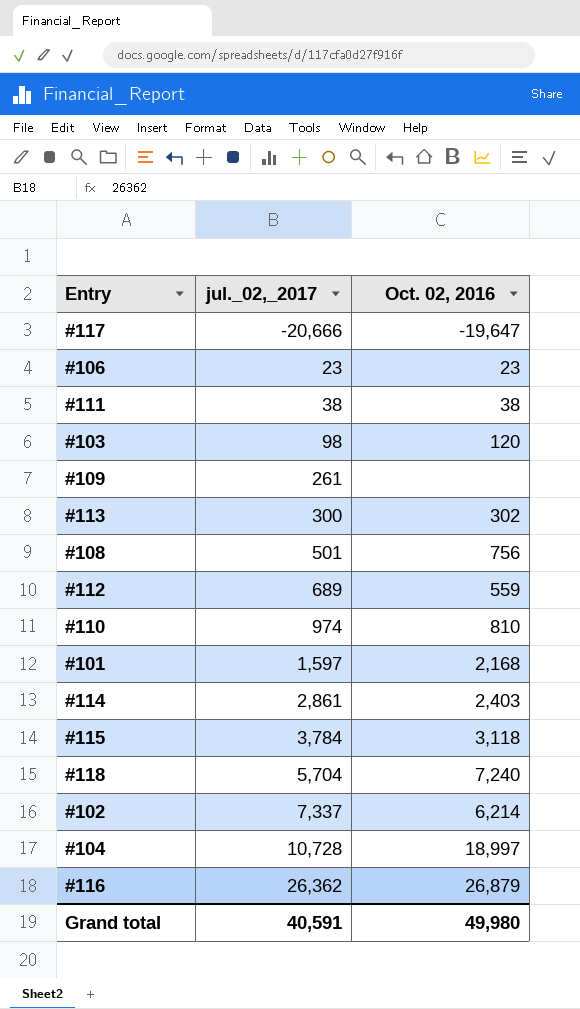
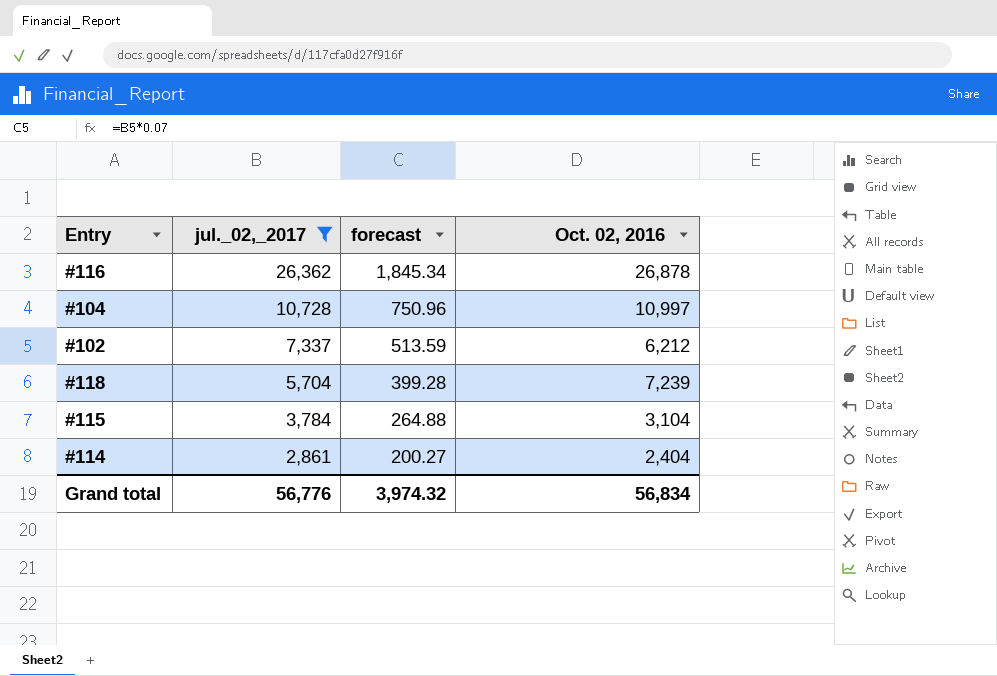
filter: none -> jul._02,_2017 >= 2,861
row order: jul._02,_2017 ascending -> jul._02,_2017 descending
column forecast | formula: none -> [jul._02,_2017] * 0.07
#116 | Oct. 02, 2016: 26,879 -> 26,878
#104 | Oct. 02, 2016: 18,997 -> 10,997
#102 | Oct. 02, 2016: 6,214 -> 6,212
#118 | Oct. 02, 2016: 7,240 -> 7,239
#115 | Oct. 02, 2016: 3,118 -> 3,104
#114 | Oct. 02, 2016: 2,403 -> 2,404
Grand total | jul._02,_2017: 40,591 -> 56,776
Grand total | Oct. 02, 2016: 49,980 -> 56,834

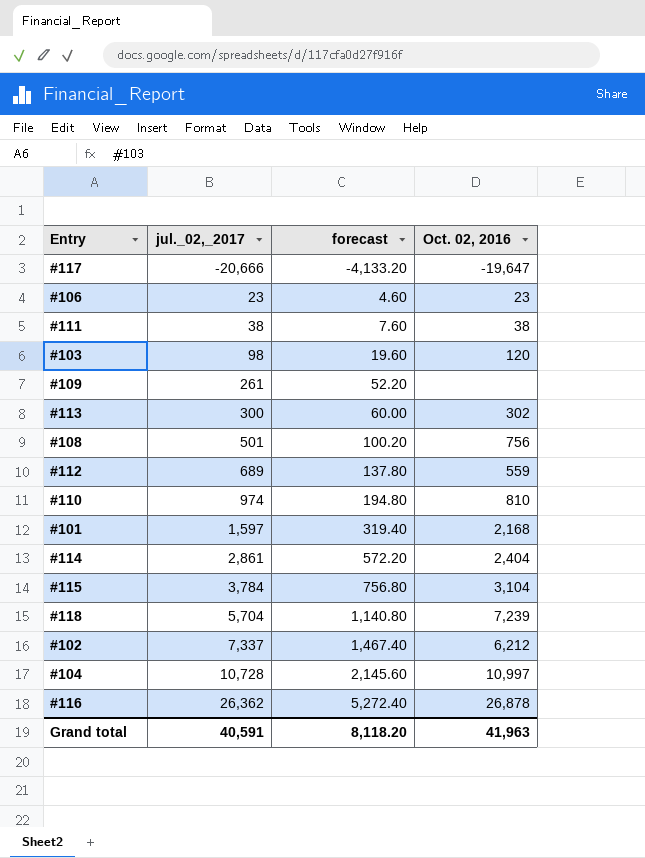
filter: jul._02,_2017 >= 2,861 -> none
row order: jul._02,_2017 descending -> jul._02,_2017 ascending
column forecast | formula: [jul._02,_2017] * 0.07 -> [jul._02,_2017] * 0.2
Grand total | jul._02,_2017: 56,776 -> 40,591
Grand total | forecast: 3,974.32 -> 8,118.20
Grand total | Oct. 02, 2016: 56,834 -> 41,963

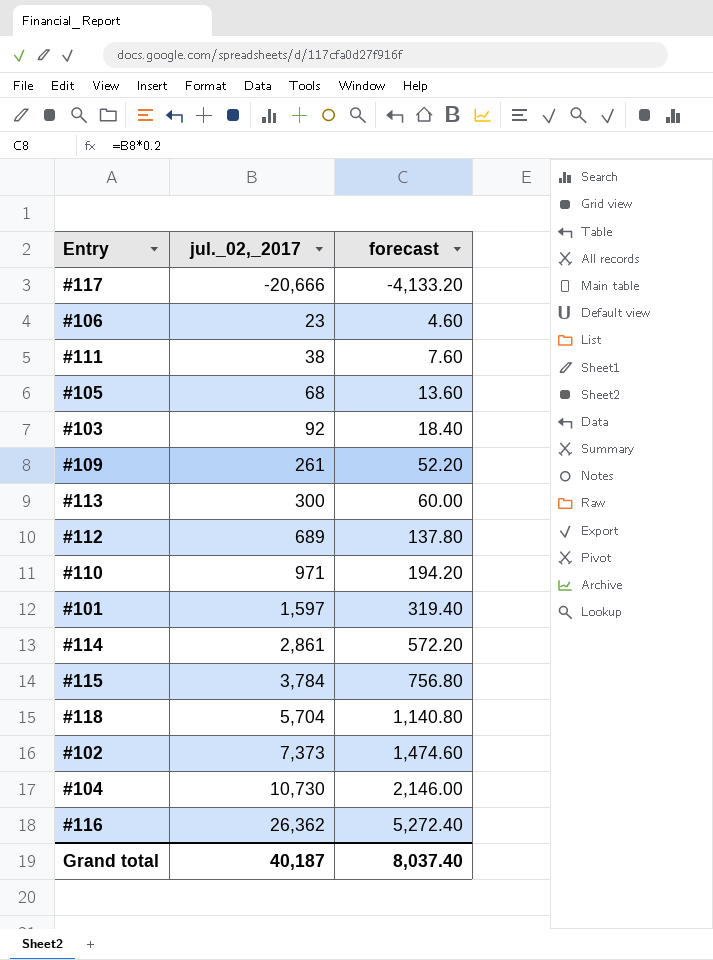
column Oct. 02, 2016 | position: 4 -> none
row #108: 501 | 100.20 | 756 -> none
row #105: none -> 68 | 13.60
#103 | jul._02,_2017: 98 -> 92
#103 | forecast: 19.60 -> 18.40
#110 | jul._02,_2017: 974 -> 971
#110 | forecast: 194.80 -> 194.20
#102 | jul._02,_2017: 7,337 -> 7,373
#102 | forecast: 1,467.40 -> 1,474.60
#104 | jul._02,_2017: 10,728 -> 10,730
#104 | forecast: 2,145.60 -> 2,146.00
Grand total | jul._02,_2017: 40,591 -> 40,187
Grand total | forecast: 8,118.20 -> 8,037.40

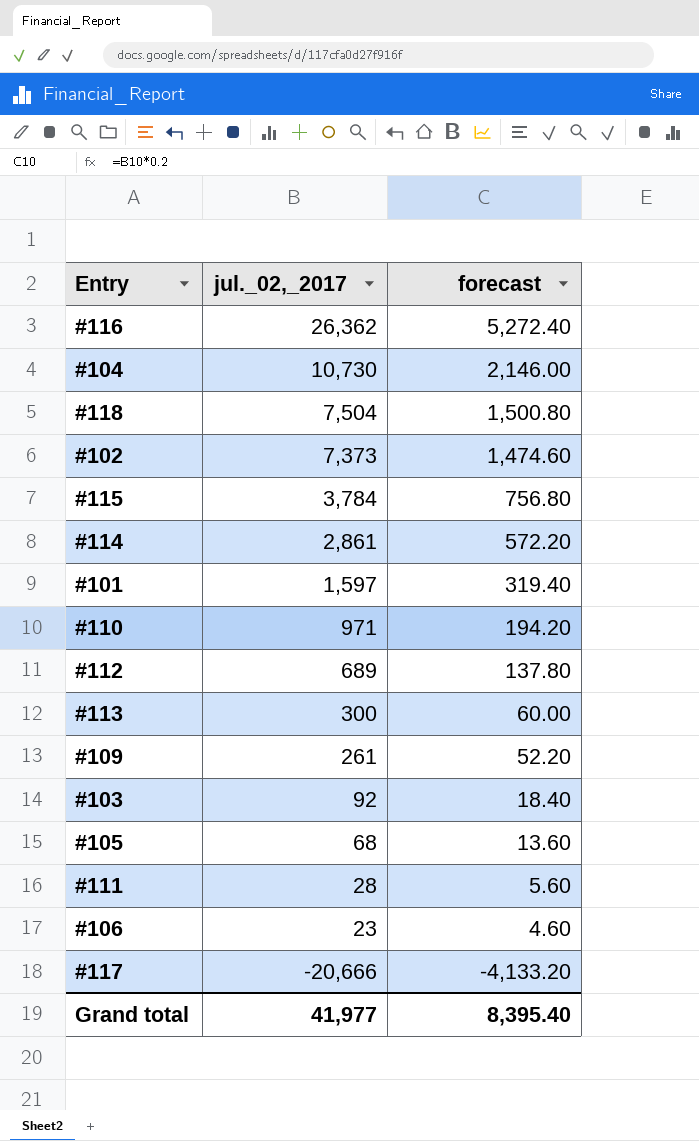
row order: jul._02,_2017 ascending -> jul._02,_2017 descending
#118 | jul._02,_2017: 5,704 -> 7,504
#118 | forecast: 1,140.80 -> 1,500.80
#111 | jul._02,_2017: 38 -> 28
#111 | forecast: 7.60 -> 5.60
Grand total | jul._02,_2017: 40,187 -> 41,977
Grand total | forecast: 8,037.40 -> 8,395.40

